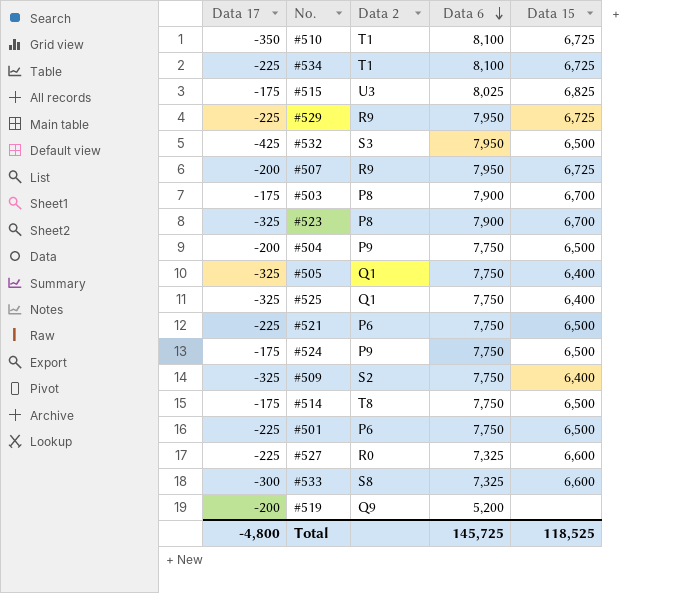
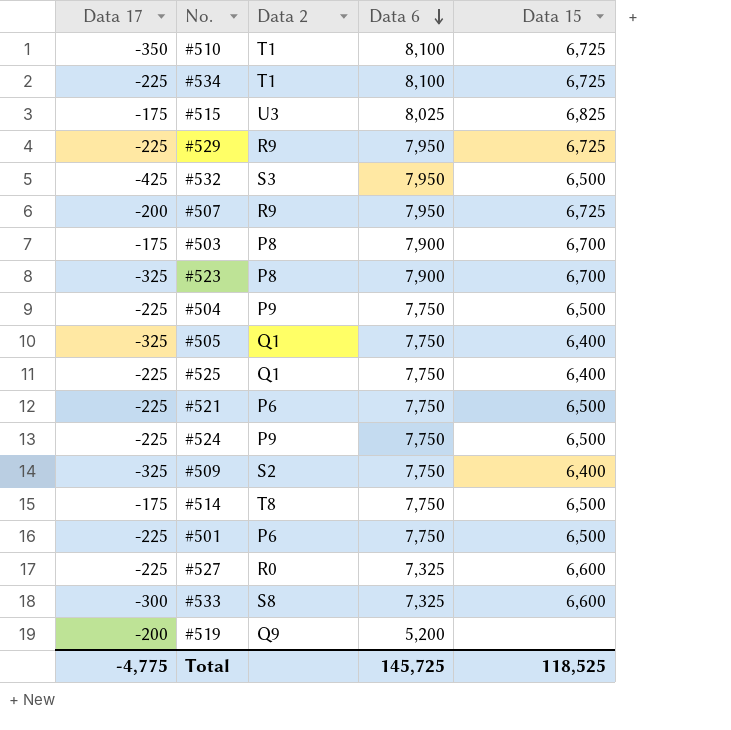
#504 | Data 17: -200 -> -225
#525 | Data 17: -325 -> -225
#524 | Data 17: -175 -> -225
Total | Data 17: -4,800 -> -4,775

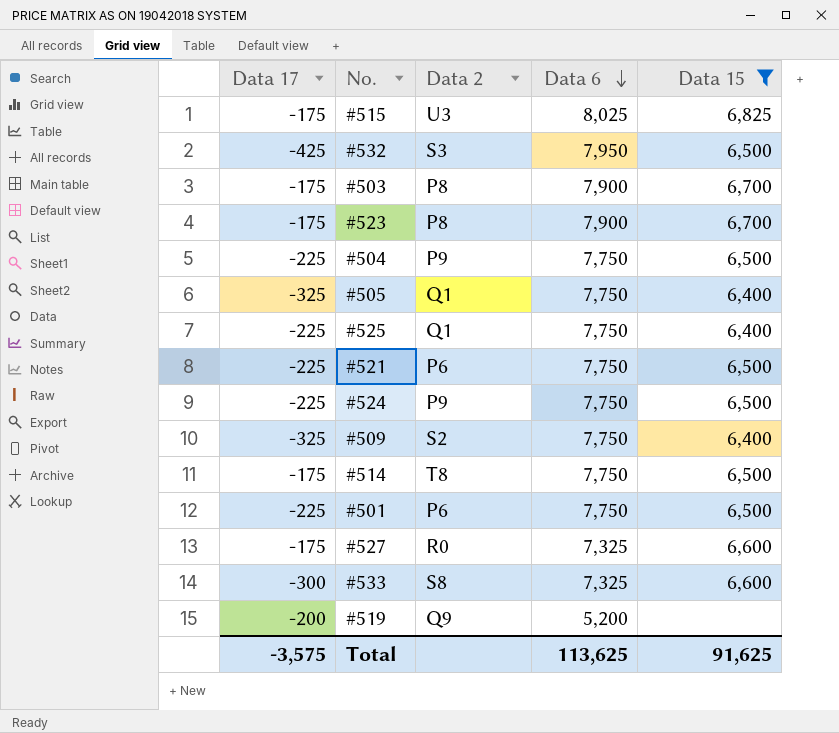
filter: none -> Data 15 != 6,725
#523 | Data 17: -325 -> -175
#527 | Data 17: -225 -> -175
Total | Data 17: -4,775 -> -3,575
Total | Data 6: 145,725 -> 113,625
Total | Data 15: 118,525 -> 91,625

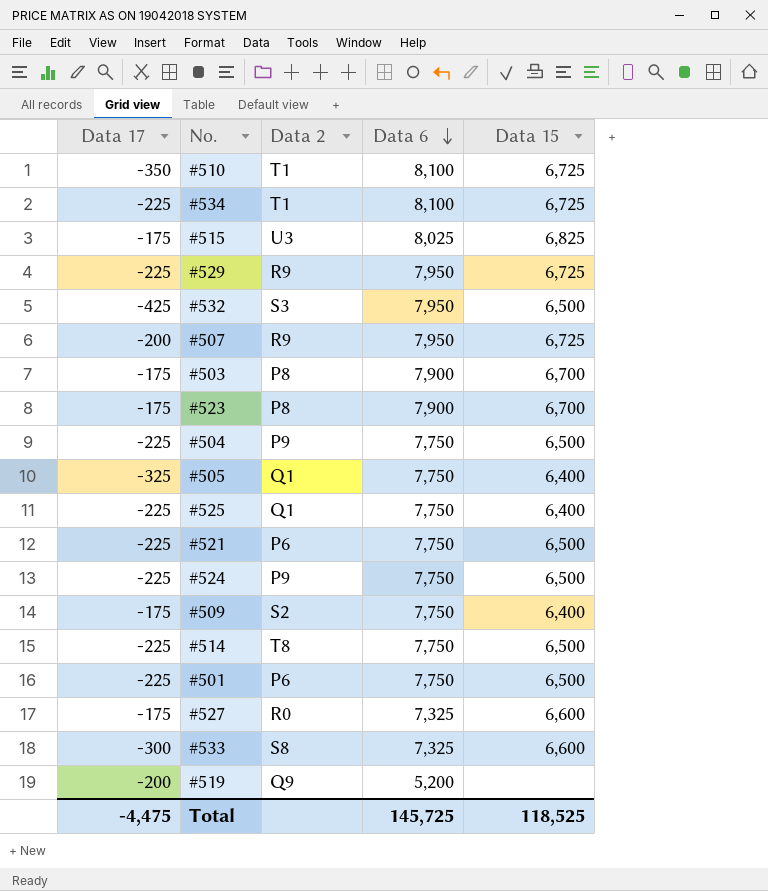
filter: Data 15 != 6,725 -> none
#509 | Data 17: -325 -> -175
#514 | Data 17: -175 -> -225
Total | Data 17: -3,575 -> -4,475
Total | Data 6: 113,625 -> 145,725
Total | Data 15: 91,625 -> 118,525

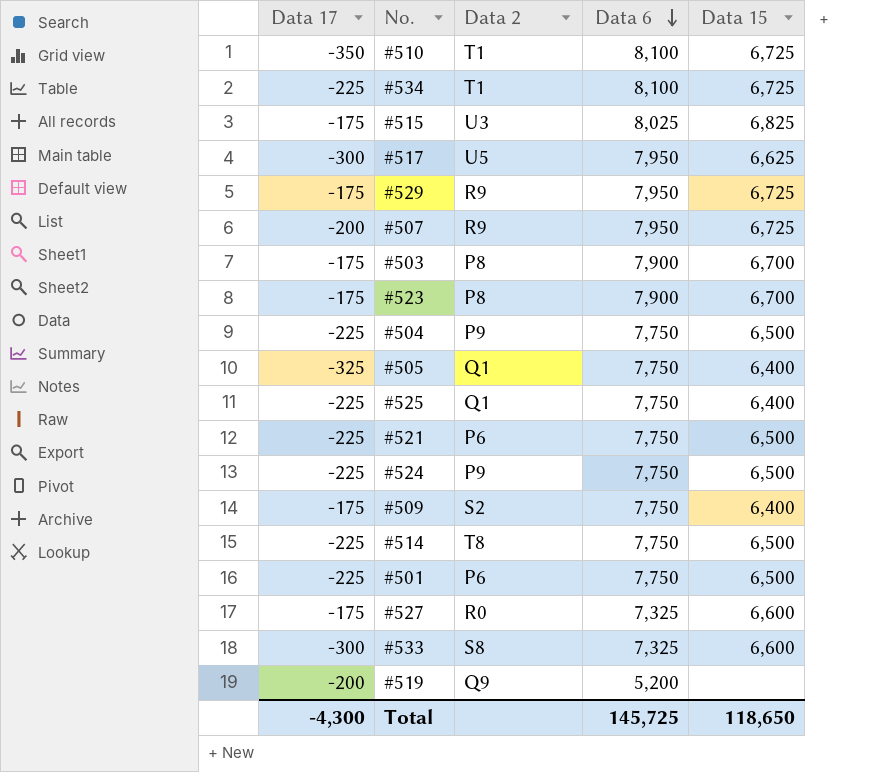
row #532: -425 | S3 | 7,950 | 6,500 -> none
row #517: none -> -300 | U5 | 7,950 | 6,625
#529 | Data 17: -225 -> -175
Total | Data 17: -4,475 -> -4,300
Total | Data 15: 118,525 -> 118,650

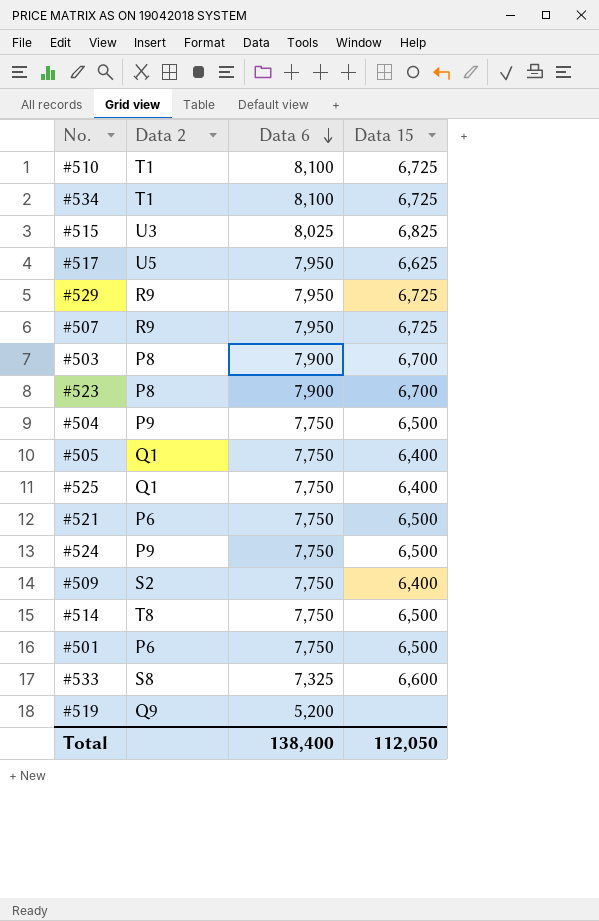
column Data 17 | position: 1 -> none
row #527: -175 | R0 | 7,325 | 6,600 -> none
Total | Data 6: 145,725 -> 138,400
Total | Data 15: 118,650 -> 112,050

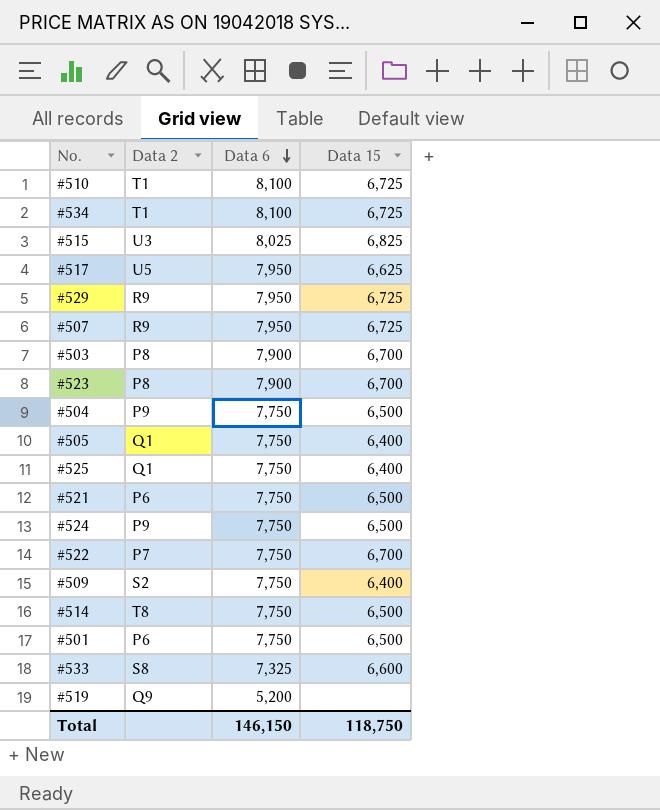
row #522: none -> P7 | 7,750 | 6,700
Total | Data 6: 138,400 -> 146,150
Total | Data 15: 112,050 -> 118,750

